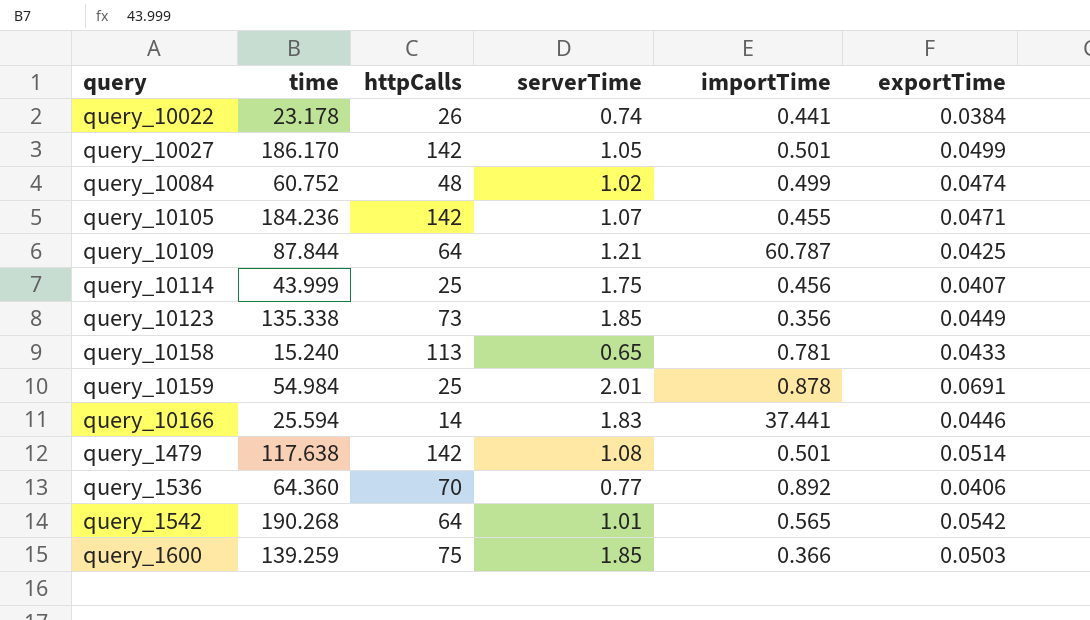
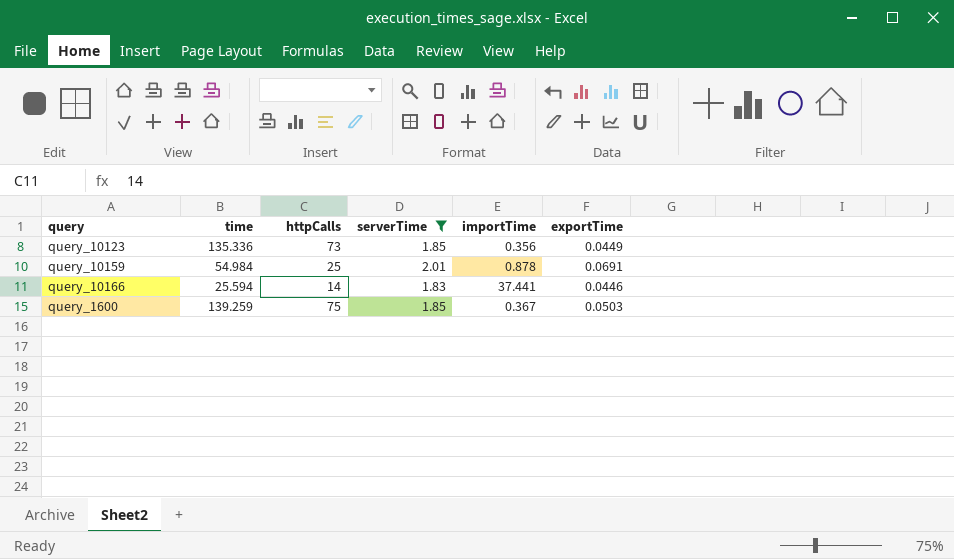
filter: none -> serverTime >= 1.83
query_10123 | time: 135.338 -> 135.336
query_1600 | importTime: 0.366 -> 0.367

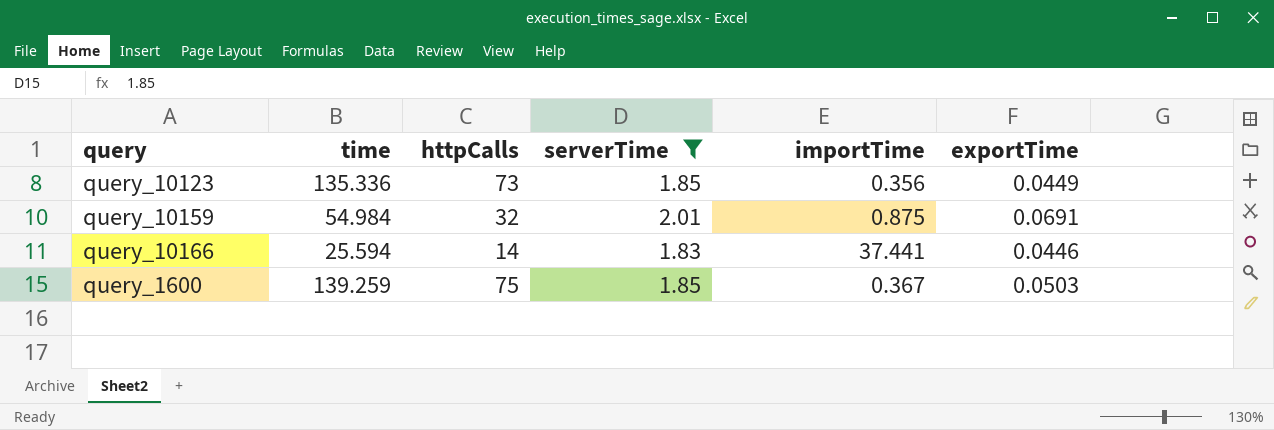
query_10159 | httpCalls: 25 -> 32
query_10159 | importTime: 0.878 -> 0.875

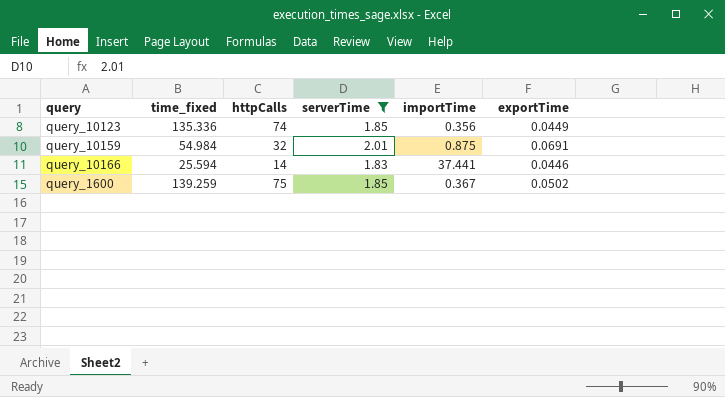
column name: time -> time_fixed
query_10123 | httpCalls: 73 -> 74
query_1600 | exportTime: 0.0503 -> 0.0502

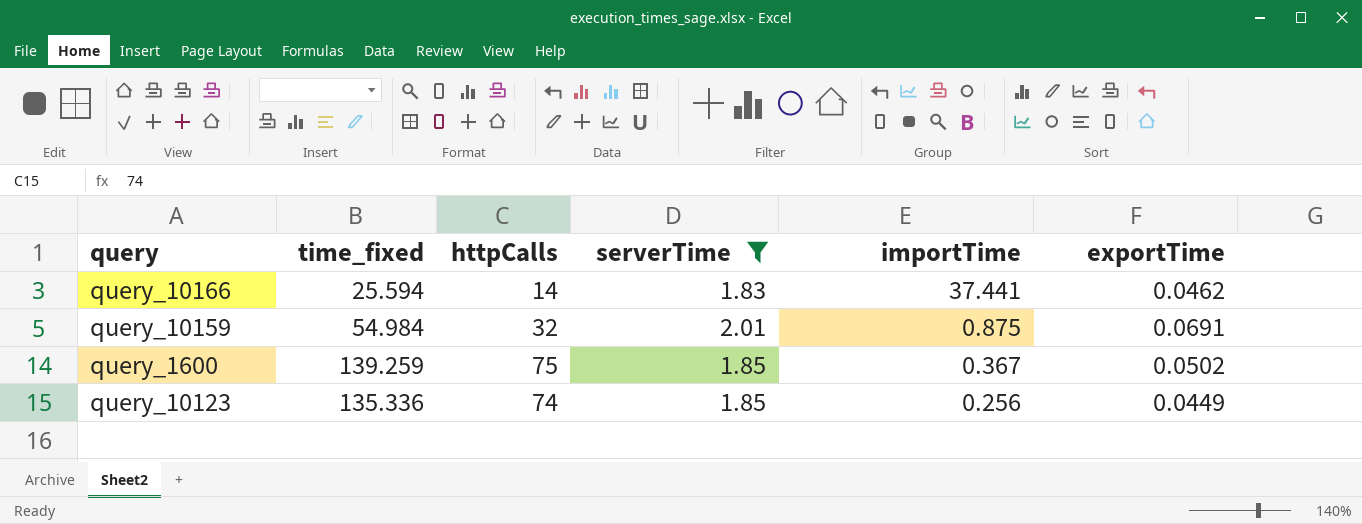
row order: none -> importTime descending
query_10166 | exportTime: 0.0446 -> 0.0462
query_10123 | importTime: 0.356 -> 0.256

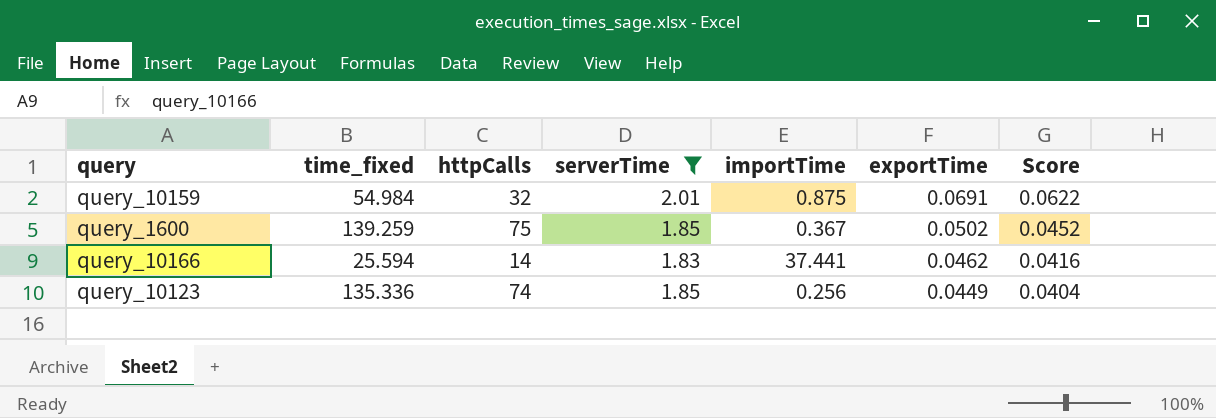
row order: importTime descending -> exportTime descending
column Score | formula: none -> [exportTime] * 0.9

